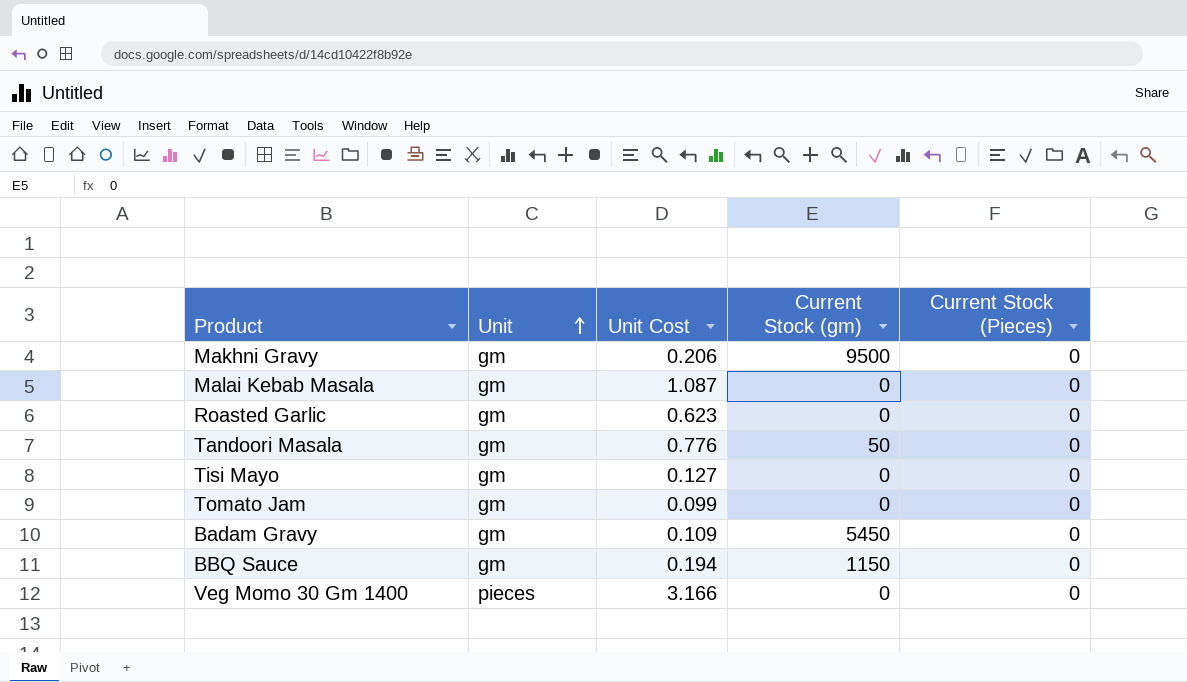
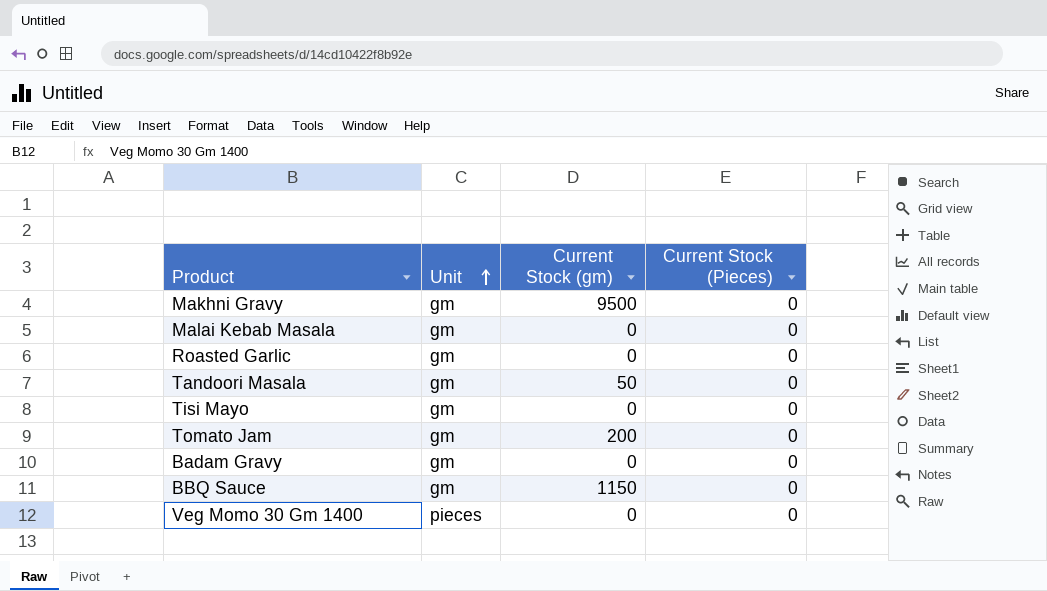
column Unit Cost | position: 3 -> none
Tomato Jam | Current Stock (gm): 0 -> 200
Badam Gravy | Current Stock (gm): 5450 -> 0

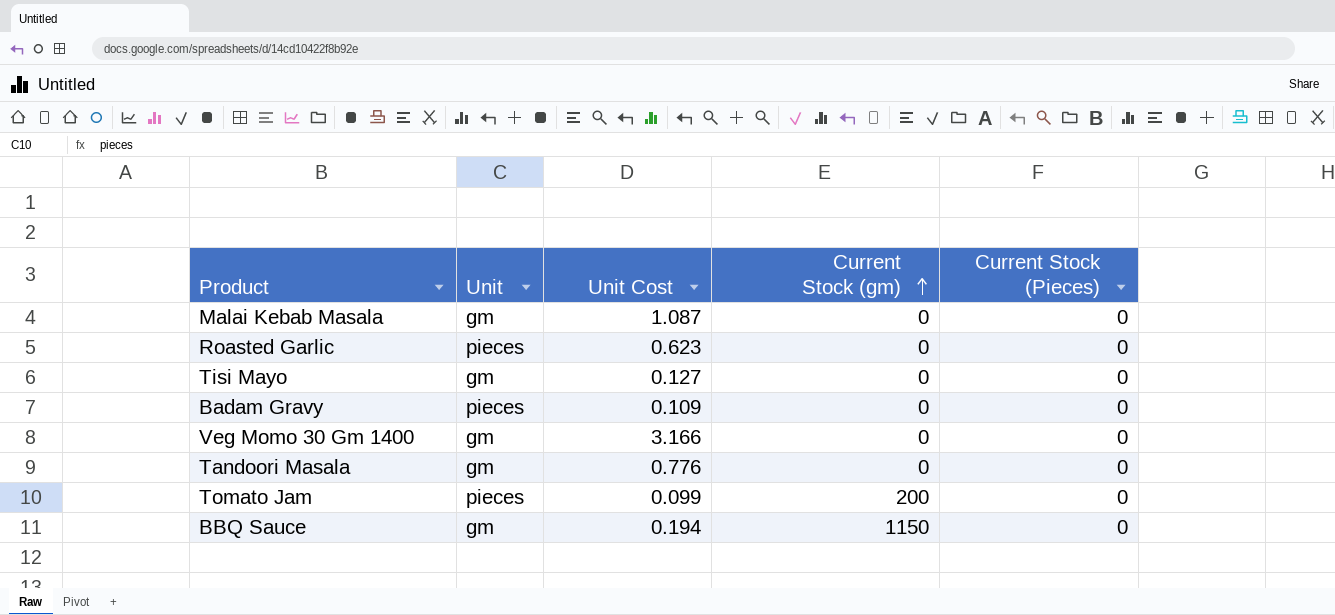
row order: Unit ascending -> Current Stock (gm) ascending
column Unit Cost | position: none -> 3
row Makhni Gravy: gm | 9500 | 0 -> none
Roasted Garlic | Unit: gm -> pieces
Badam Gravy | Unit: gm -> pieces
Veg Momo 30 Gm 1400 | Unit: pieces -> gm
Tandoori Masala | Current Stock (gm): 50 -> 0
Tomato Jam | Unit: gm -> pieces

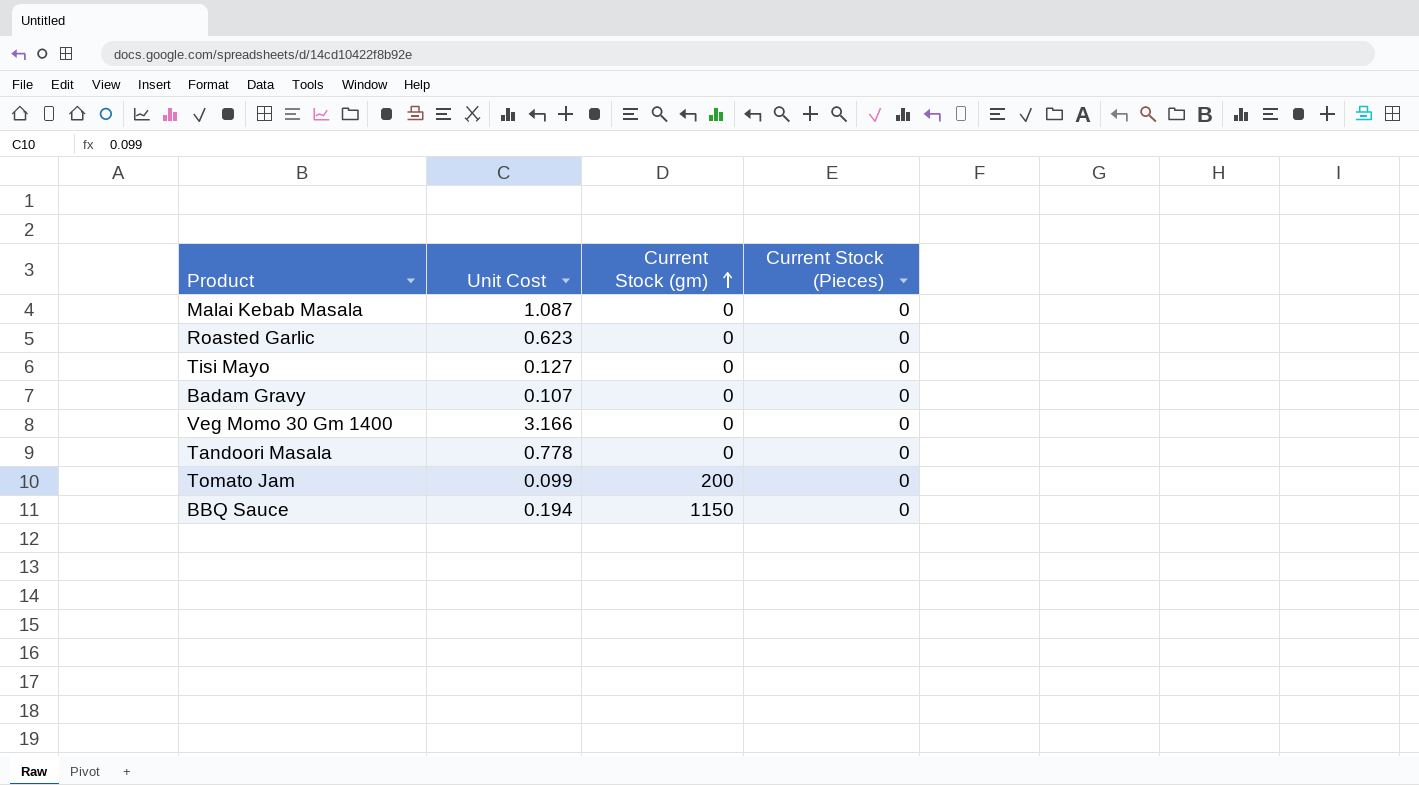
column Unit | position: 2 -> none
Badam Gravy | Unit Cost: 0.109 -> 0.107
Tandoori Masala | Unit Cost: 0.776 -> 0.778

